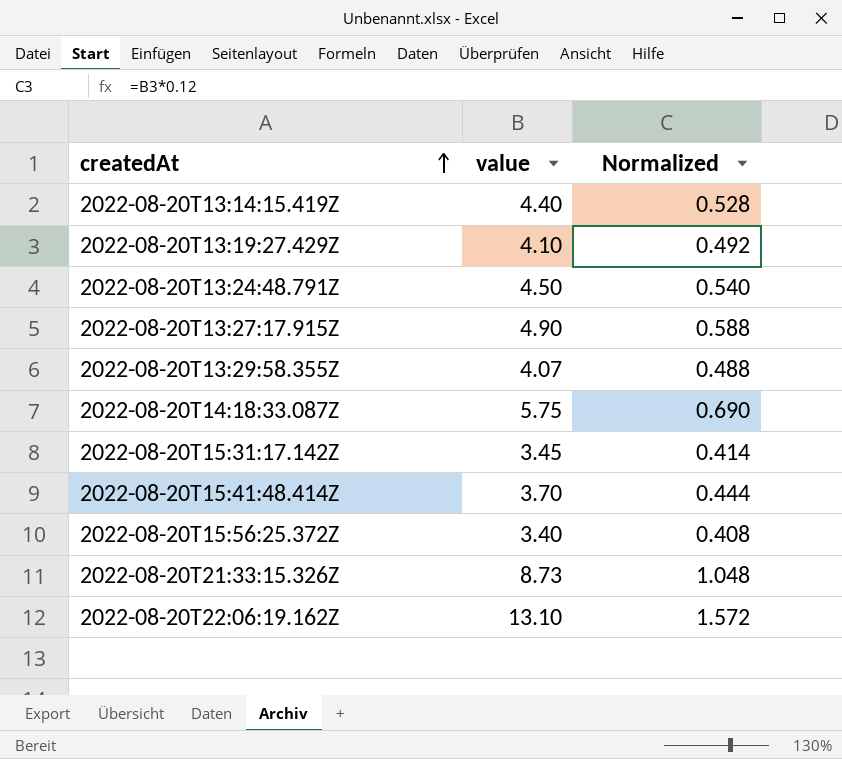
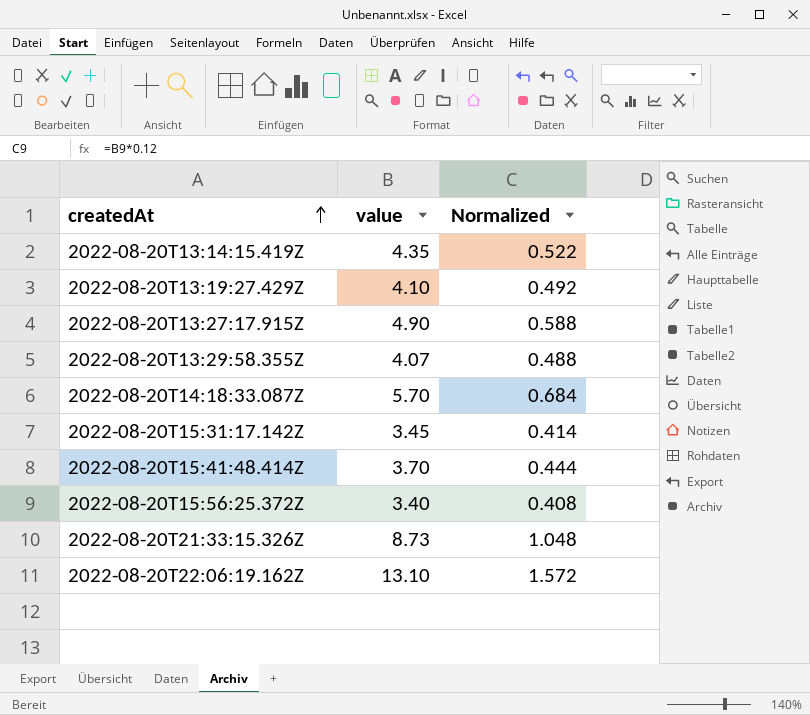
row 2022-08-20T13:24:48.791Z: 4.50 | 0.540 -> none
2022-08-20T13:14:15.419Z | value: 4.40 -> 4.35
2022-08-20T13:14:15.419Z | Normalized: 0.528 -> 0.522
2022-08-20T14:18:33.087Z | value: 5.75 -> 5.70
2022-08-20T14:18:33.087Z | Normalized: 0.690 -> 0.684

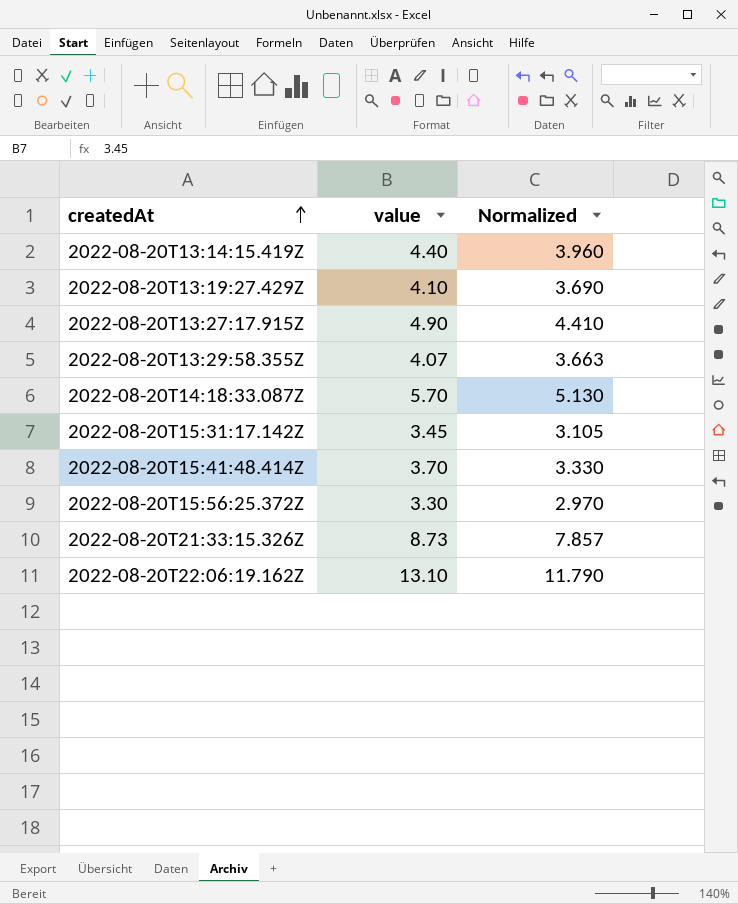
column Normalized | formula: [value] * 0.12 -> [value] * 0.9
2022-08-20T13:14:15.419Z | value: 4.35 -> 4.40
2022-08-20T15:56:25.372Z | value: 3.40 -> 3.30

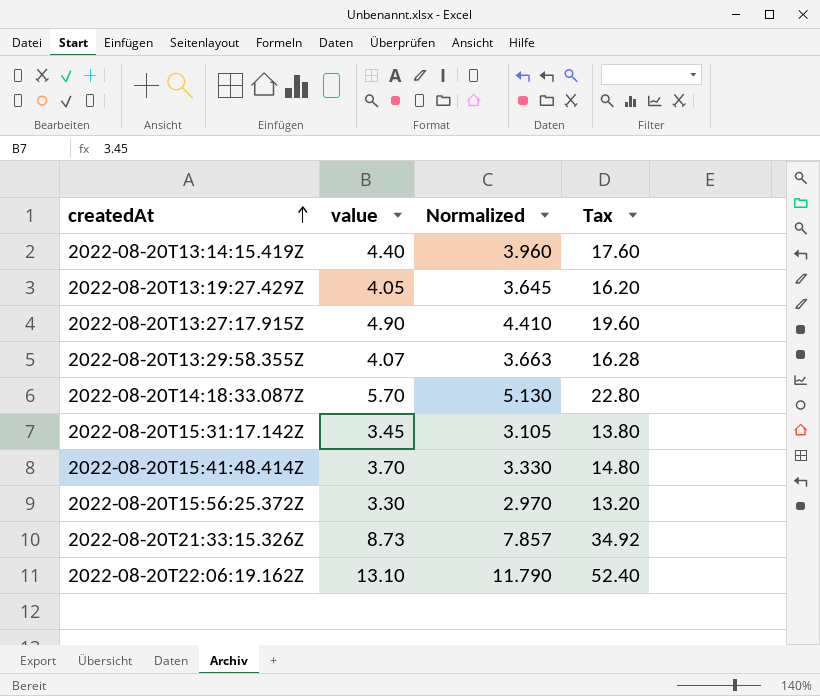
column Tax | formula: none -> [value] * 4
2022-08-20T13:19:27.429Z | value: 4.10 -> 4.05
2022-08-20T13:19:27.429Z | Normalized: 3.690 -> 3.645

